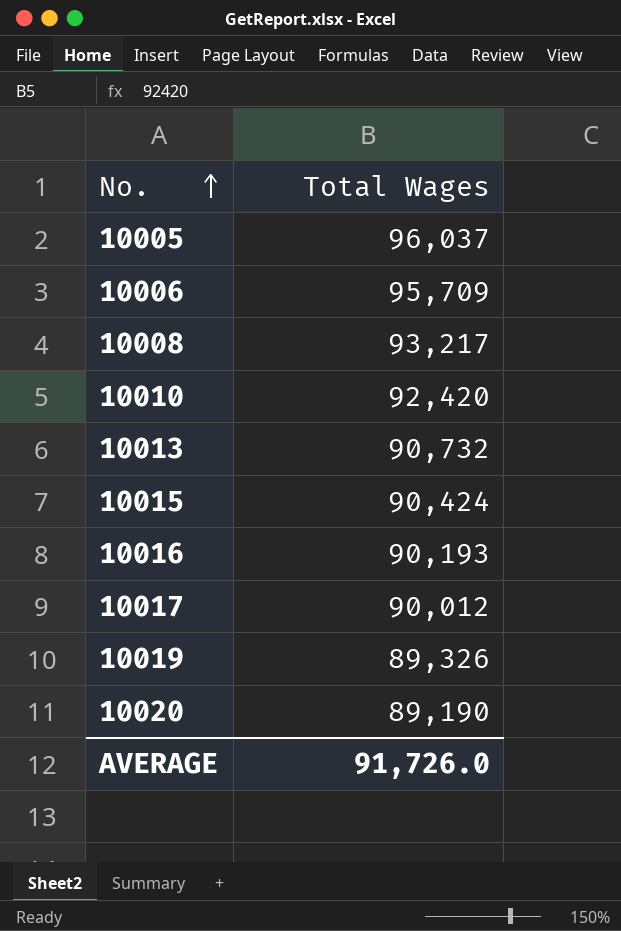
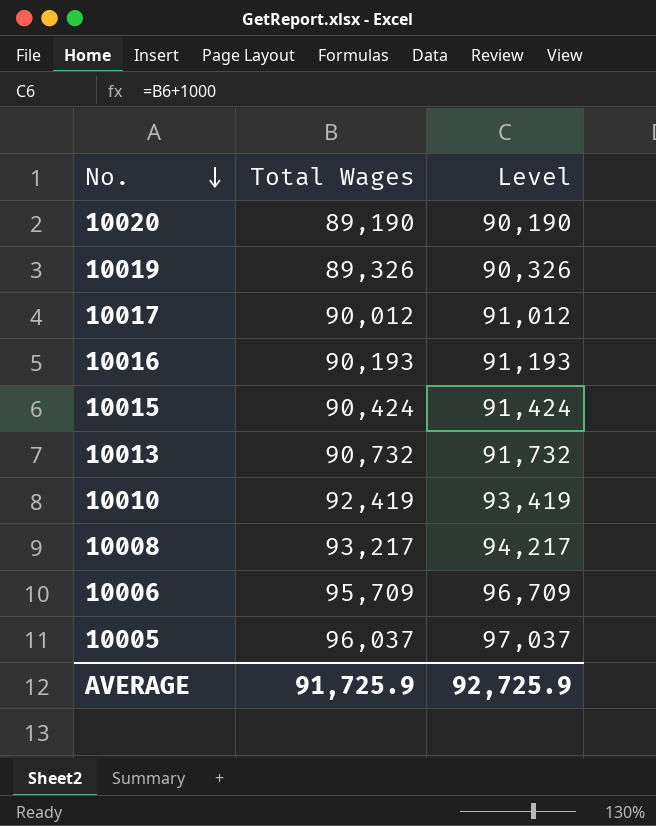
row order: No. ascending -> No. descending
column Level | formula: none -> [Total Wages] + 1000
10010 | Total Wages: 92,420 -> 92,419
AVERAGE | Total Wages: 91,726.0 -> 91,725.9

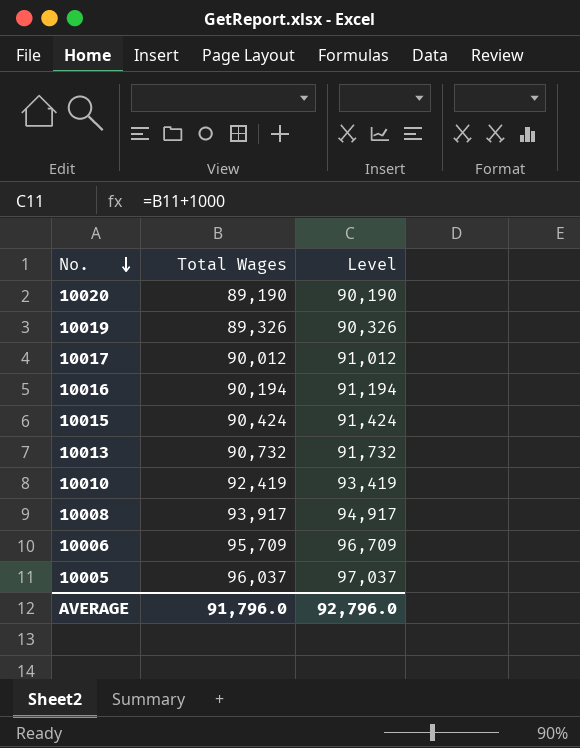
10016 | Total Wages: 90,193 -> 90,194
10016 | Level: 91,193 -> 91,194
10008 | Total Wages: 93,217 -> 93,917
10008 | Level: 94,217 -> 94,917
AVERAGE | Total Wages: 91,725.9 -> 91,796.0
AVERAGE | Level: 92,725.9 -> 92,796.0

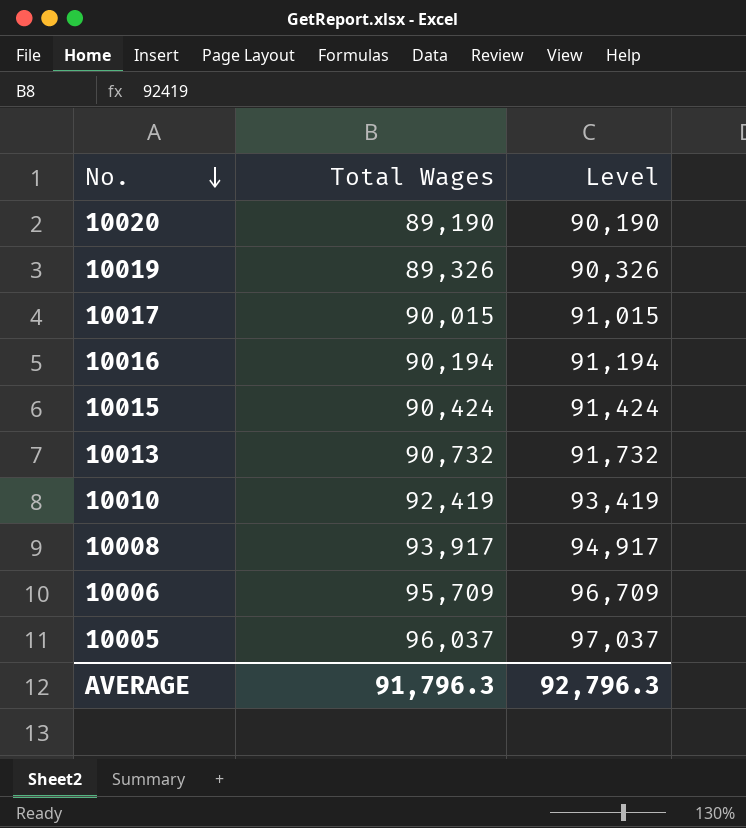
10017 | Total Wages: 90,012 -> 90,015
10017 | Level: 91,012 -> 91,015
AVERAGE | Total Wages: 91,796.0 -> 91,796.3
AVERAGE | Level: 92,796.0 -> 92,796.3

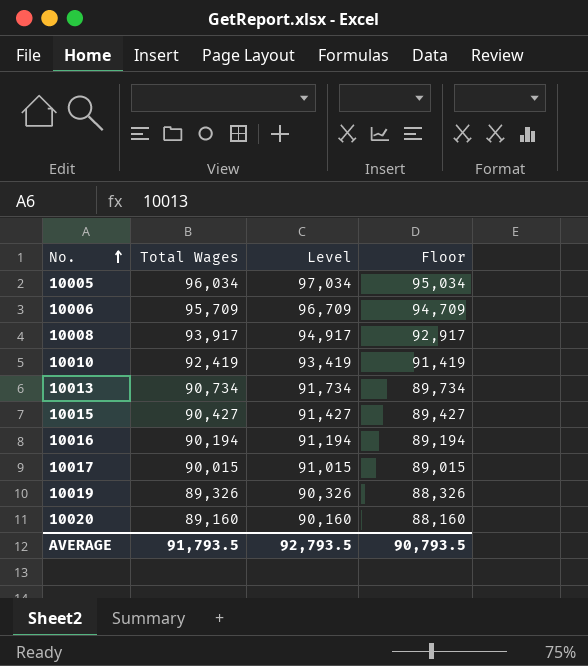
row order: No. descending -> No. ascending
column Floor | formula: none -> [Total Wages] - 1000
10005 | Total Wages: 96,037 -> 96,034
10005 | Level: 97,037 -> 97,034
10013 | Total Wages: 90,732 -> 90,734
10013 | Level: 91,732 -> 91,734
10015 | Total Wages: 90,424 -> 90,427
10015 | Level: 91,424 -> 91,427
10020 | Total Wages: 89,190 -> 89,160
10020 | Level: 90,190 -> 90,160
AVERAGE | Total Wages: 91,796.3 -> 91,793.5
AVERAGE | Level: 92,796.3 -> 92,793.5

